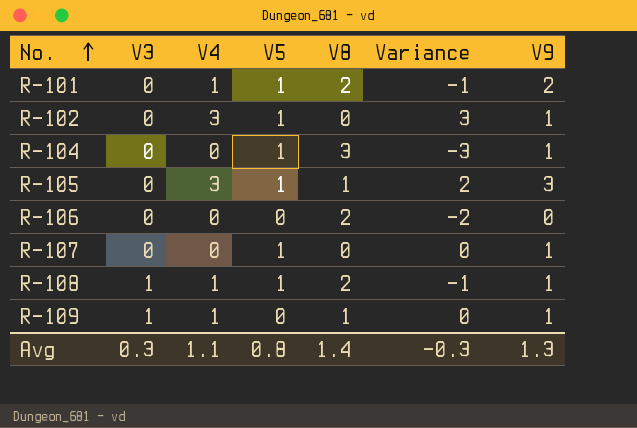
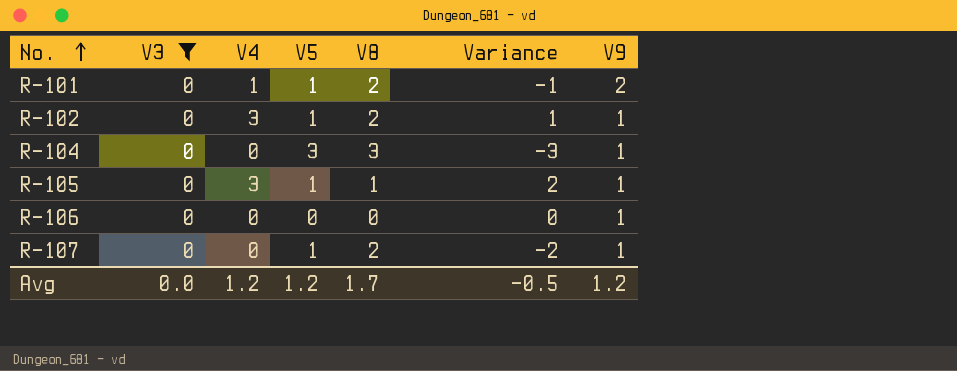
filter: none -> V3 = 0
R-102 | V8: 0 -> 2
R-102 | Variance: 3 -> 1
R-104 | V5: 1 -> 3
R-105 | V9: 3 -> 1
R-106 | V8: 2 -> 0
R-106 | Variance: -2 -> 0
R-106 | V9: 0 -> 1
R-107 | V8: 0 -> 2
R-107 | Variance: 0 -> -2
Avg | V3: 0.3 -> 0.0
Avg | V4: 1.1 -> 1.2
Avg | V5: 0.8 -> 1.2
Avg | V8: 1.4 -> 1.7
Avg | Variance: -0.3 -> -0.5
Avg | V9: 1.3 -> 1.2

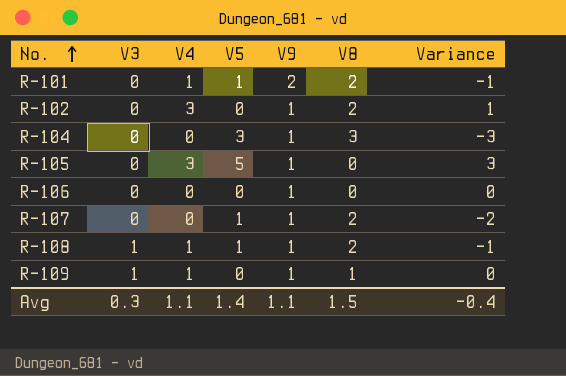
filter: V3 = 0 -> none
column V9 | position: 7 -> 5
R-102 | V5: 1 -> 0
R-105 | V5: 1 -> 5
R-105 | V8: 1 -> 0
R-105 | Variance: 2 -> 3
Avg | V3: 0.0 -> 0.3
Avg | V4: 1.2 -> 1.1
Avg | V5: 1.2 -> 1.4
Avg | V9: 1.2 -> 1.1
Avg | V8: 1.7 -> 1.5
Avg | Variance: -0.5 -> -0.4

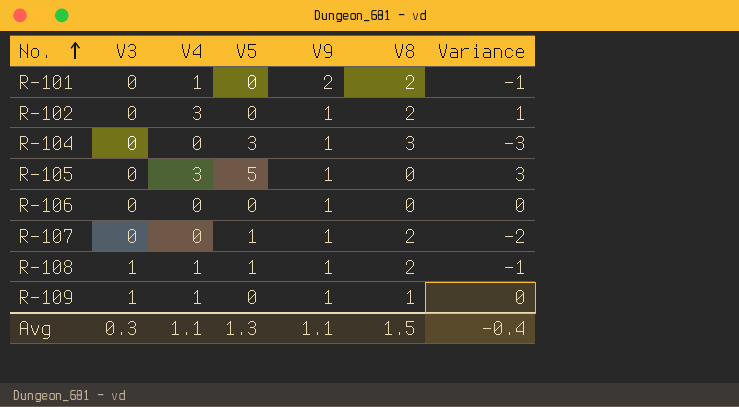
R-101 | V5: 1 -> 0
Avg | V5: 1.4 -> 1.3

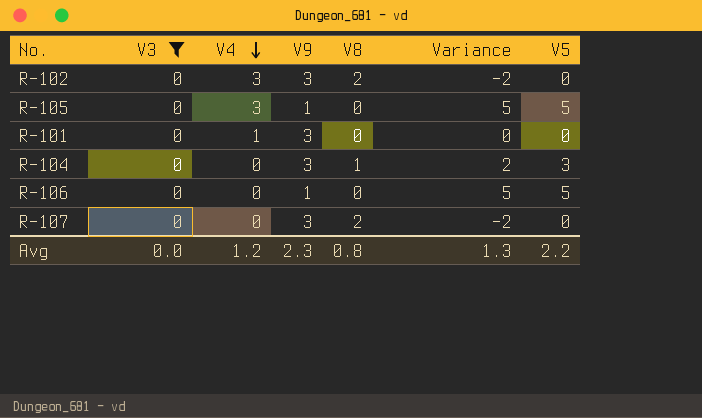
filter: none -> V3 = 0
row order: No. ascending -> V4 descending
column Variance | formula: [V4] - [V8] -> [V5] - [V8]
column V5 | position: 4 -> 7
R-102 | V9: 1 -> 3
R-101 | V9: 2 -> 3
R-101 | V8: 2 -> 0
R-104 | V9: 1 -> 3
R-104 | V8: 3 -> 1
R-106 | V5: 0 -> 5
R-107 | V9: 1 -> 3
R-107 | V5: 1 -> 0
Avg | V3: 0.3 -> 0.0
Avg | V4: 1.1 -> 1.2
Avg | V9: 1.1 -> 2.3
Avg | V8: 1.5 -> 0.8
Avg | Variance: -0.4 -> 1.3
Avg | V5: 1.3 -> 2.2

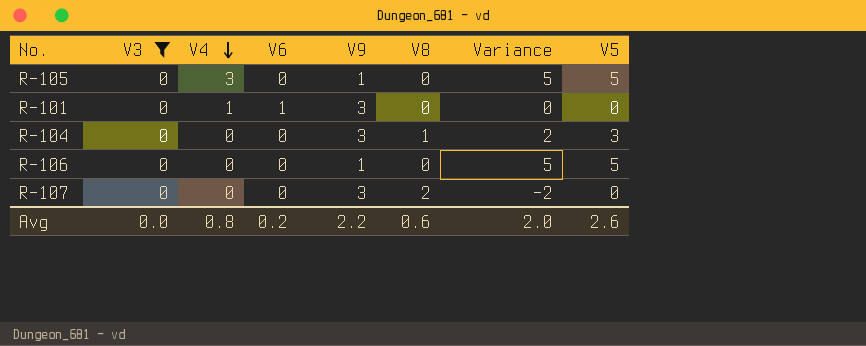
column V6 | position: none -> 4
row R-102: 0 | 3 | 3 | 2 | -2 | 0 -> none
Avg | V4: 1.2 -> 0.8
Avg | V9: 2.3 -> 2.2
Avg | V8: 0.8 -> 0.6
Avg | Variance: 1.3 -> 2.0
Avg | V5: 2.2 -> 2.6

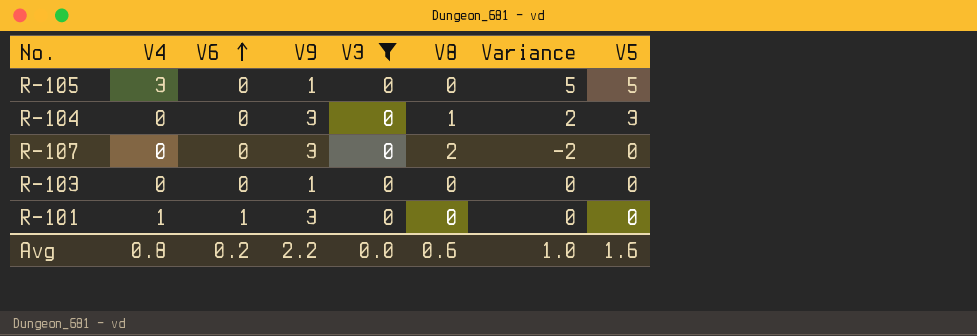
row order: V4 descending -> V6 ascending
column V3 | position: 2 -> 5
row R-106: 0 | 0 | 0 | 1 | 0 | 5 | 5 -> none
row R-103: none -> 0 | 0 | 1 | 0 | 0 | 0 | 0
Avg | Variance: 2.0 -> 1.0
Avg | V5: 2.6 -> 1.6

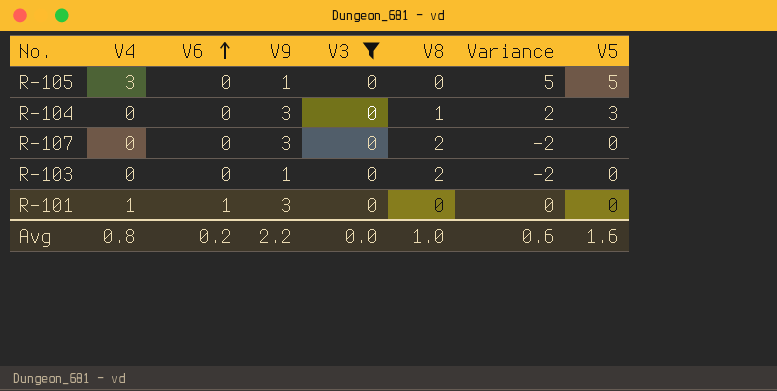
R-103 | V8: 0 -> 2
R-103 | Variance: 0 -> -2
Avg | V8: 0.6 -> 1.0
Avg | Variance: 1.0 -> 0.6

